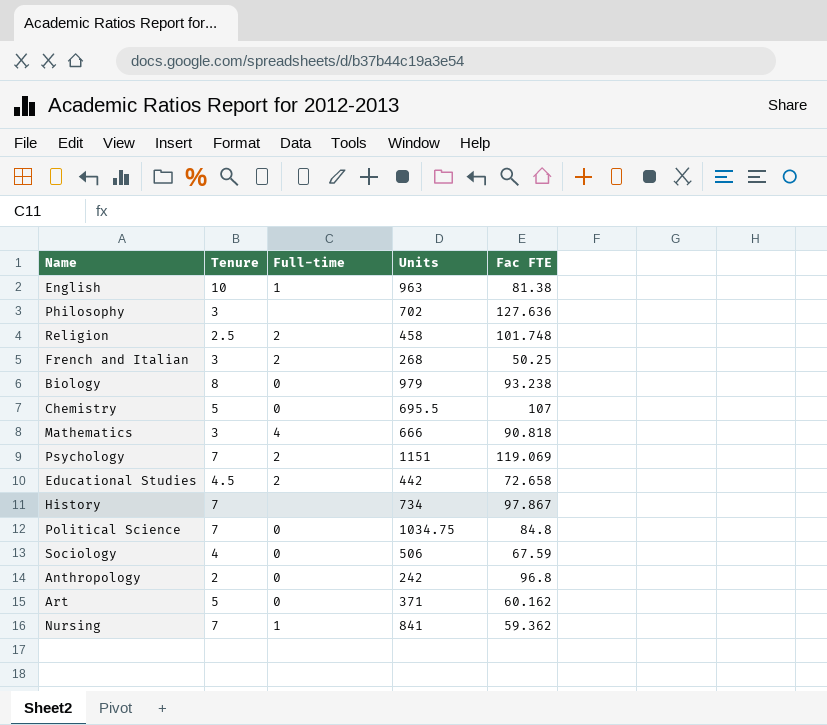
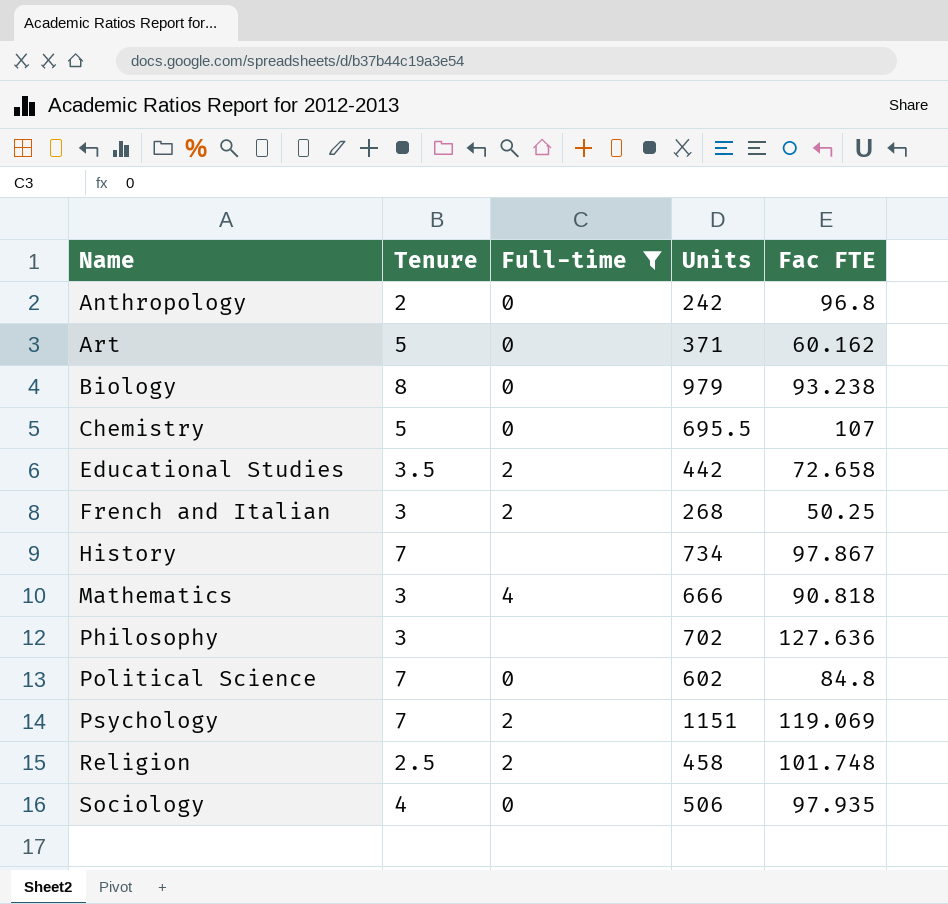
filter: none -> Full-time != 1
row order: none -> Name ascending
Educational Studies | Tenure: 4.5 -> 3.5
Political Science | Units: 1034.75 -> 602
Sociology | Fac FTE: 67.59 -> 97.935

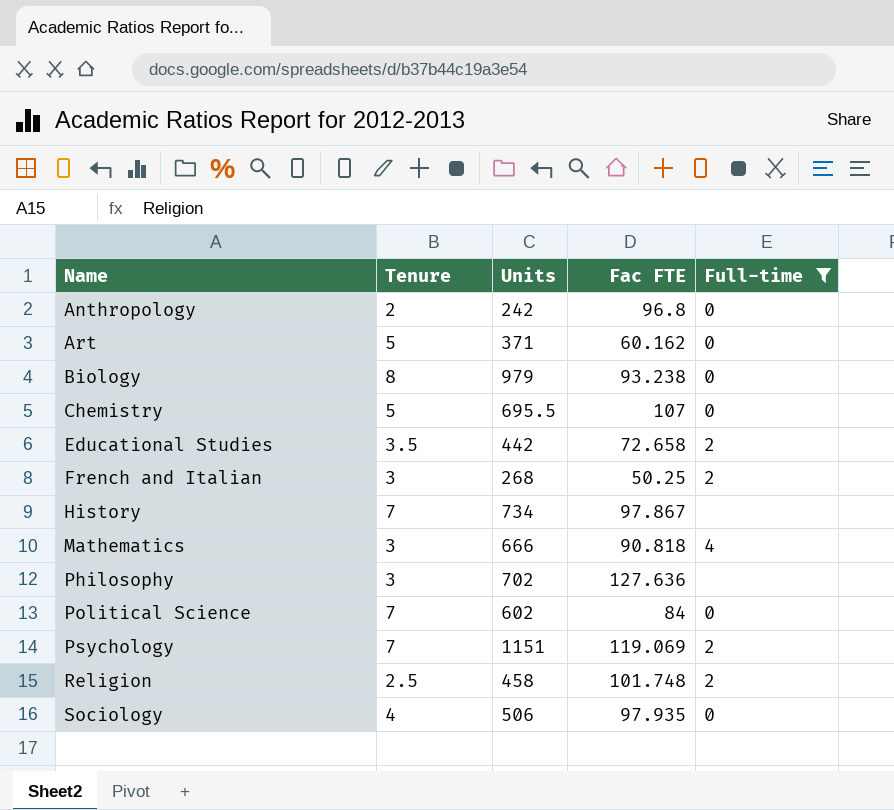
column Full-time | position: 3 -> 5
Political Science | Fac FTE: 84.8 -> 84

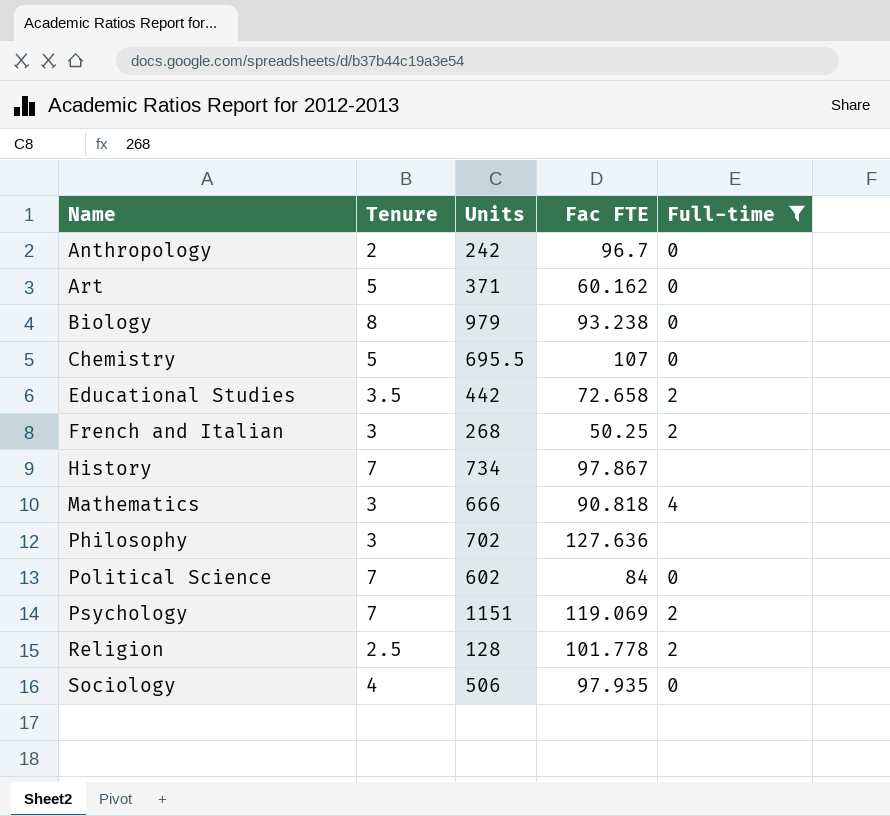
Anthropology | Fac FTE: 96.8 -> 96.7
Religion | Units: 458 -> 128
Religion | Fac FTE: 101.748 -> 101.778

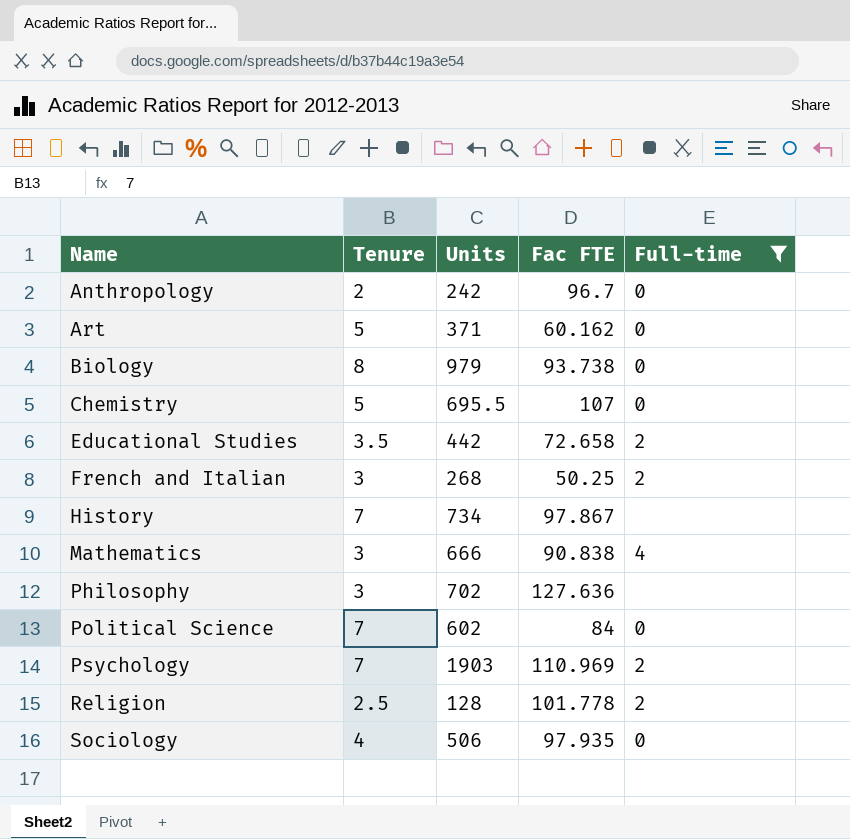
Biology | Fac FTE: 93.238 -> 93.738
Mathematics | Fac FTE: 90.818 -> 90.838
Psychology | Units: 1151 -> 1903
Psychology | Fac FTE: 119.069 -> 110.969

